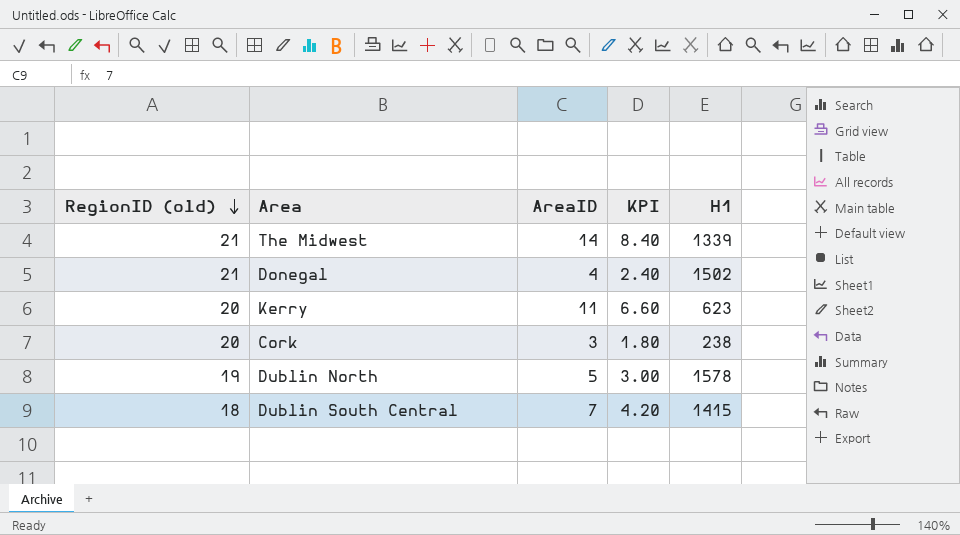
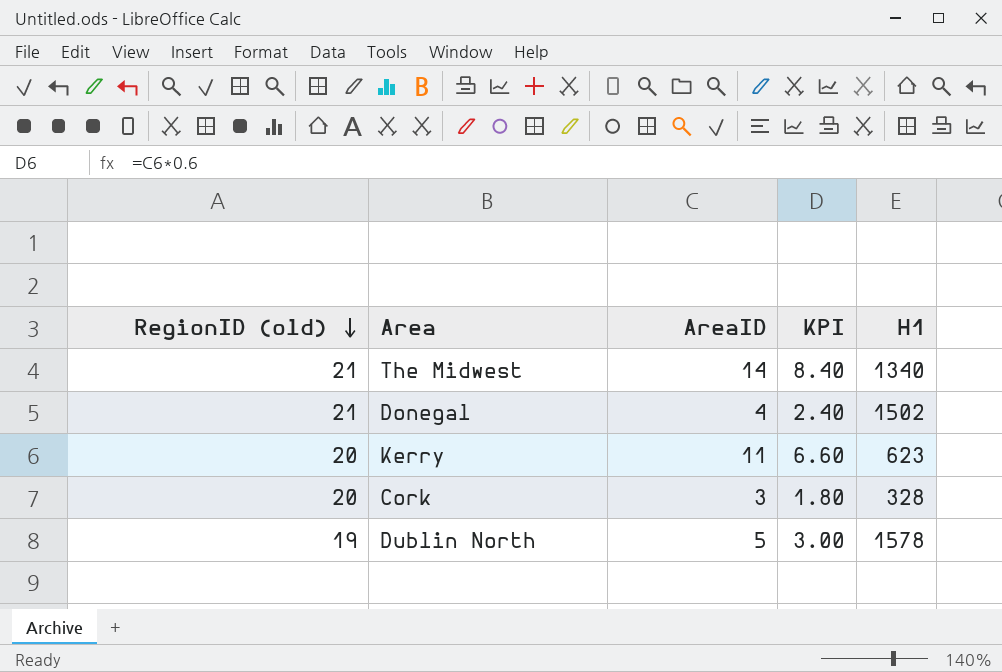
row Dublin South Central: 18 | 7 | 4.20 | 1415 -> none
The Midwest | H1: 1339 -> 1340
Cork | H1: 238 -> 328

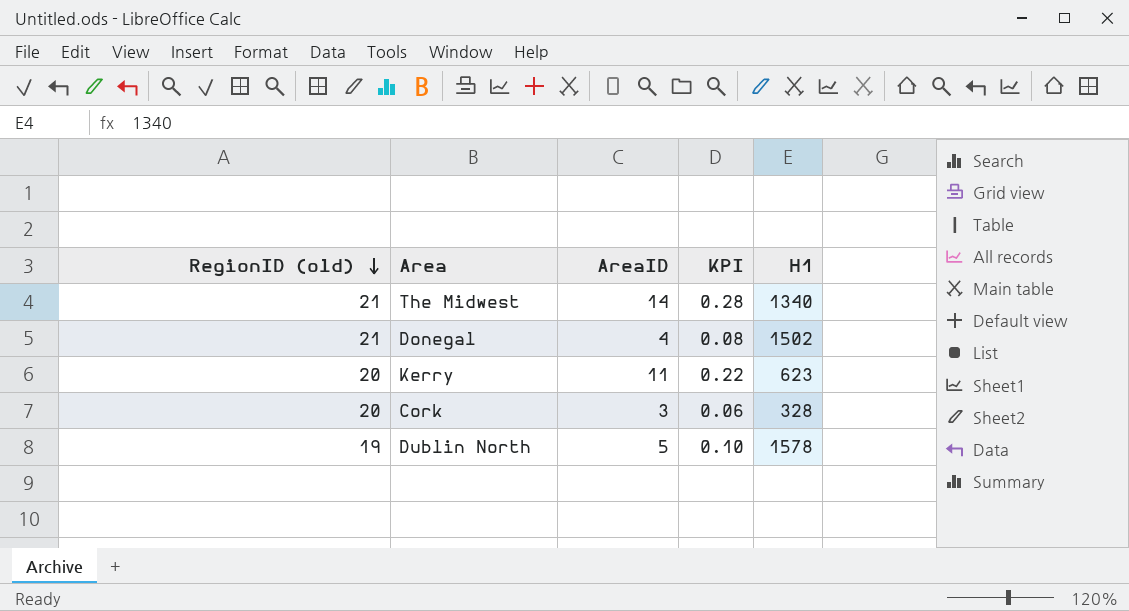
column KPI | formula: [AreaID] * 0.6 -> [AreaID] * 0.02

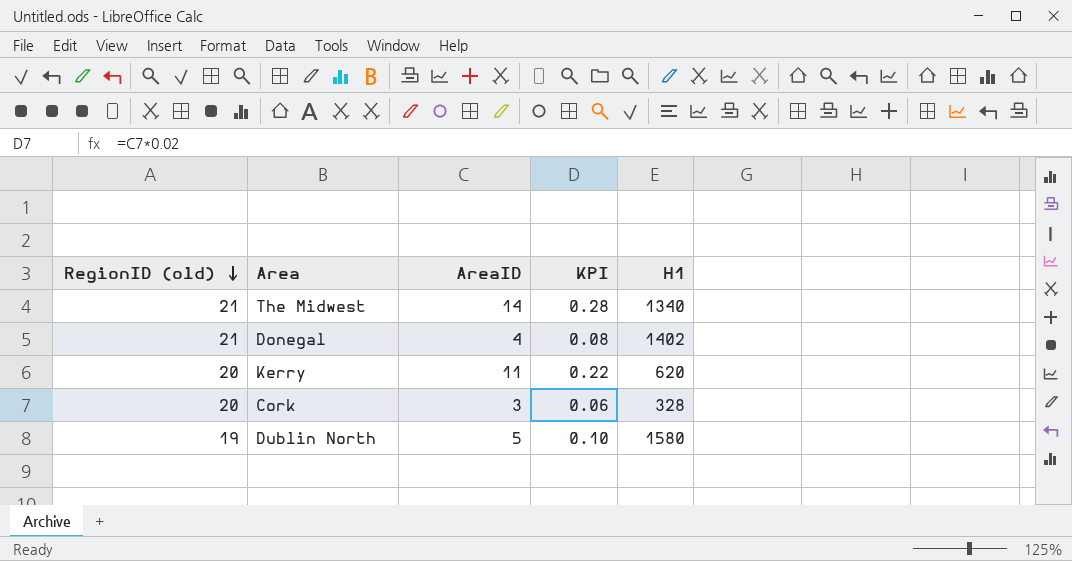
Donegal | H1: 1502 -> 1402
Kerry | H1: 623 -> 620
Dublin North | H1: 1578 -> 1580

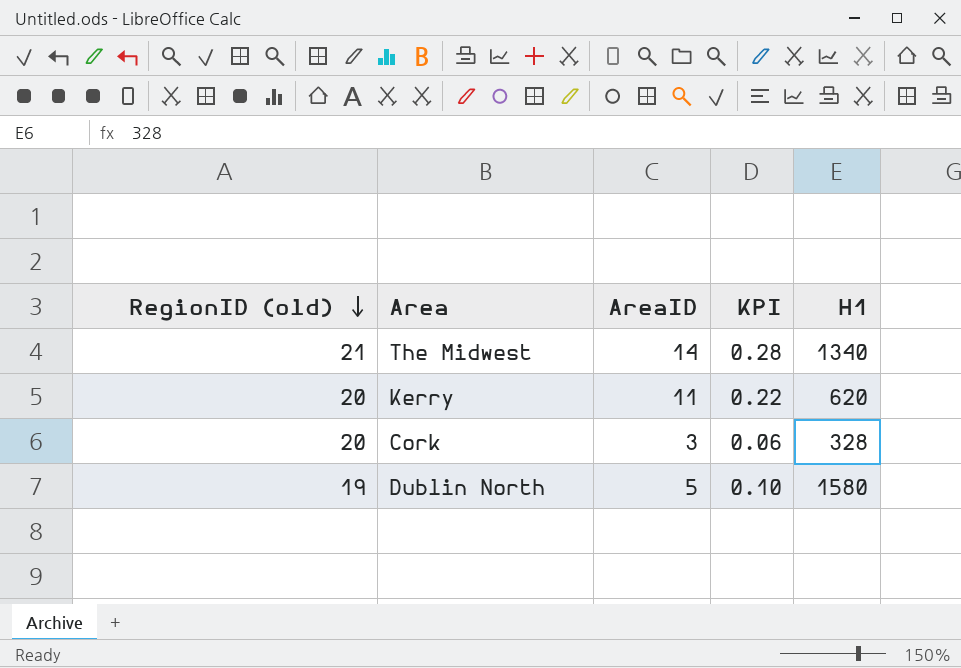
row Donegal: 21 | 4 | 0.08 | 1402 -> none

